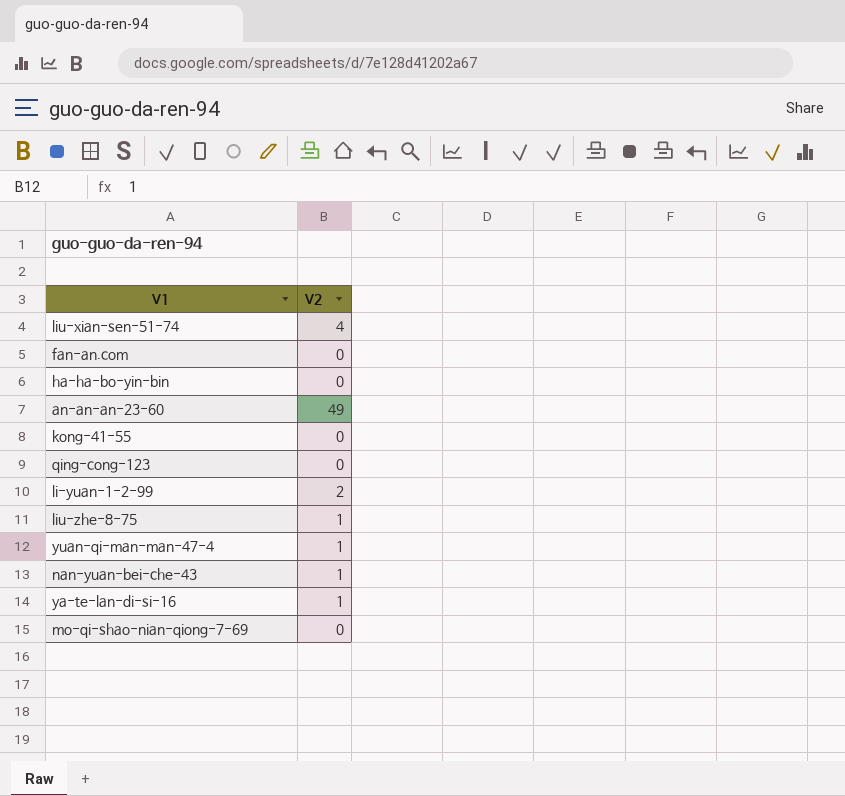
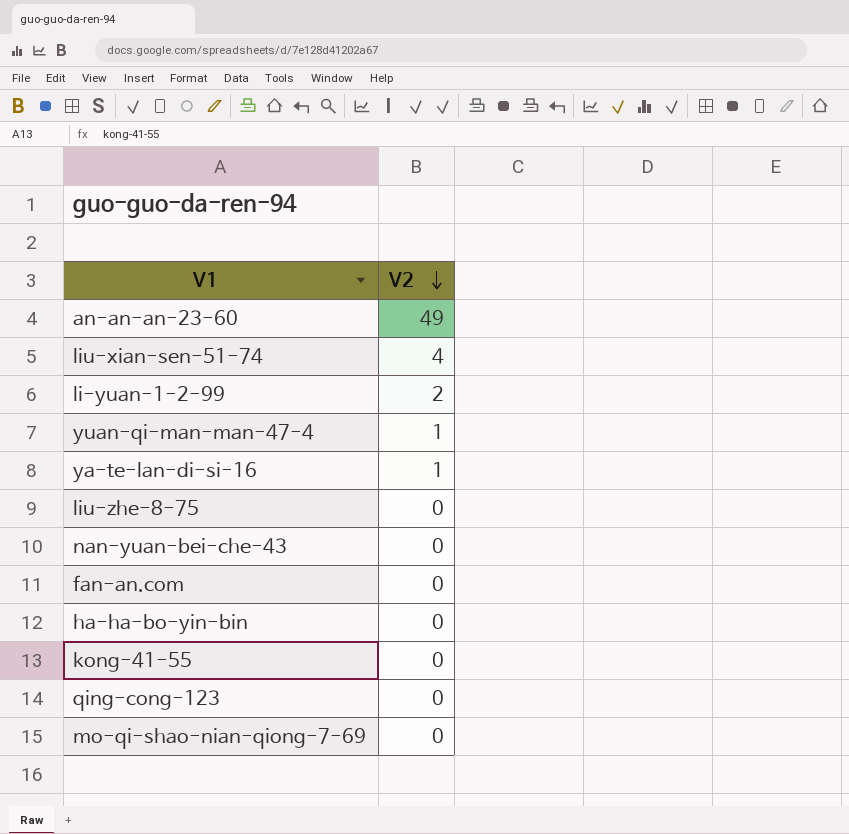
row order: none -> V2 descending
liu-zhe-8-75 | V2: 1 -> 0
nan-yuan-bei-che-43 | V2: 1 -> 0

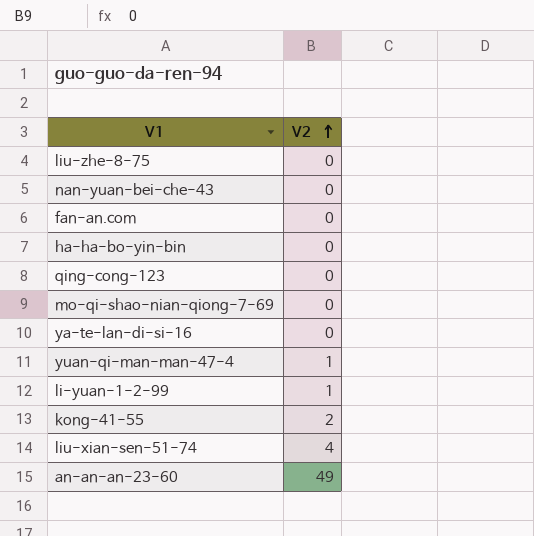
row order: V2 descending -> V2 ascending
ya-te-lan-di-si-16 | V2: 1 -> 0
li-yuan-1-2-99 | V2: 2 -> 1
kong-41-55 | V2: 0 -> 2

